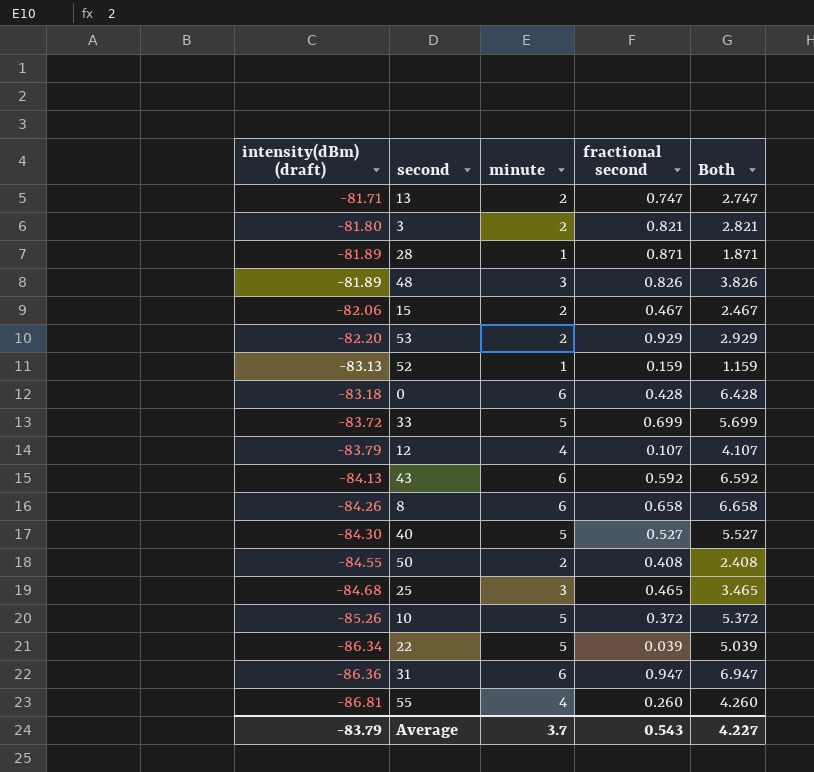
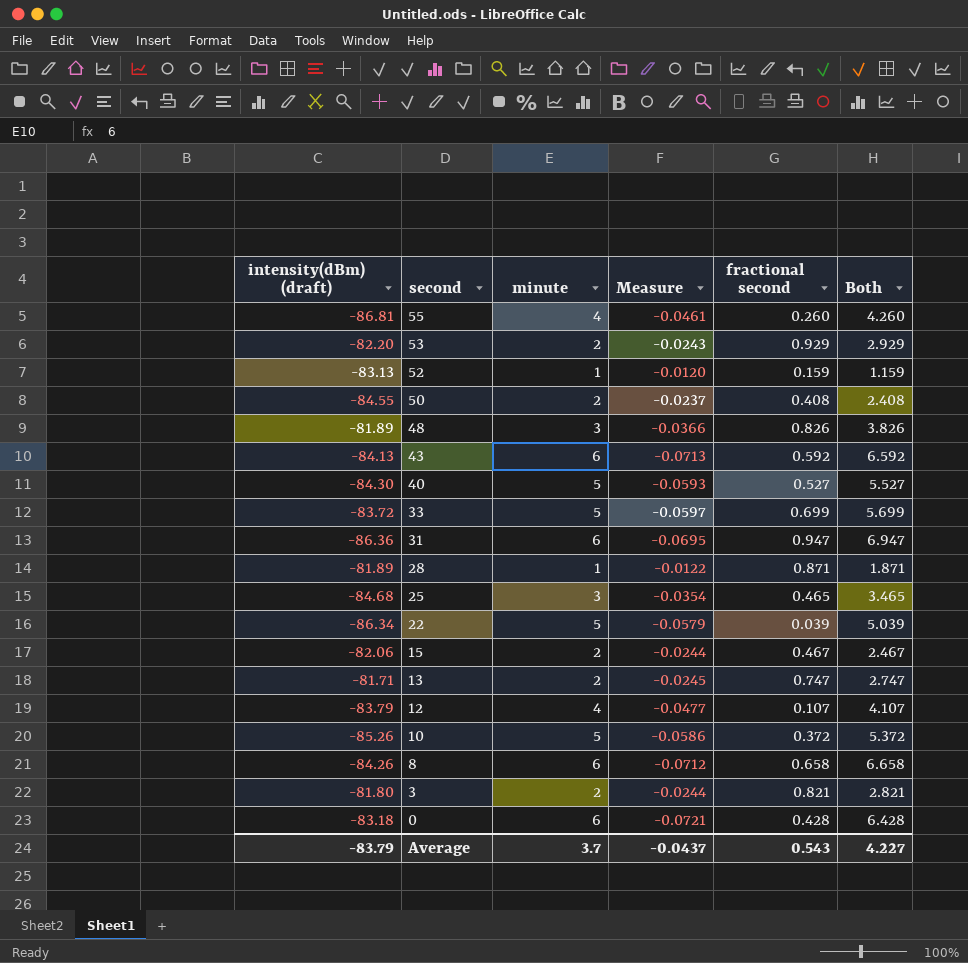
row order: intensity(dBm) (draft) descending -> second descending
column Measure | formula: none -> [minute] / [intensity(dBm) (draft)]

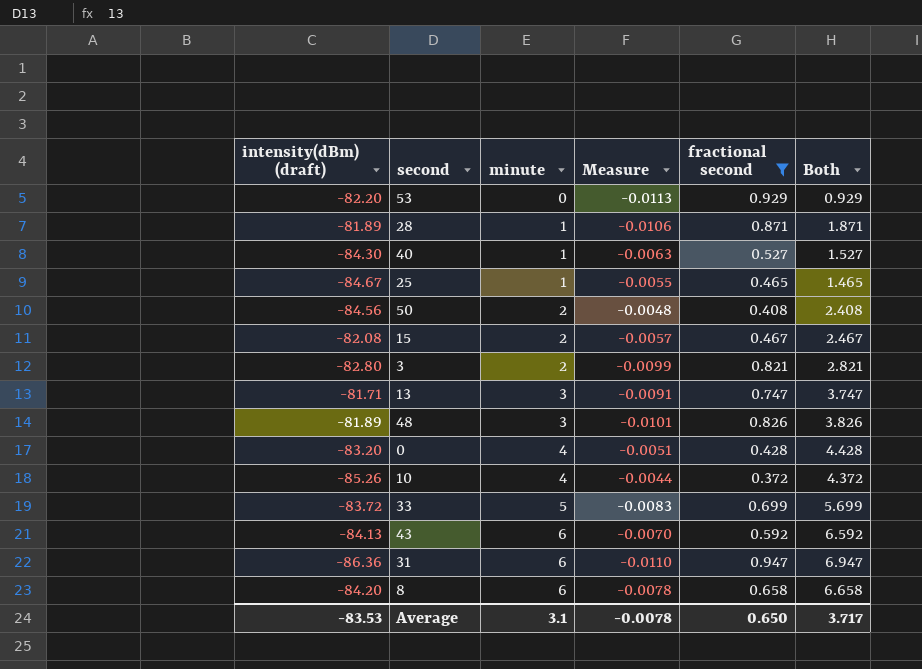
filter: none -> fractional second >= 0.372
row order: second descending -> minute ascending
column Measure | formula: [minute] / [intensity(dBm) (draft)] -> [fractional second] / [intensity(dBm) (draft)]
53 | minute: 2 -> 0
53 | Both: 2.929 -> 0.929
40 | minute: 5 -> 1
40 | Both: 5.527 -> 1.527
25 | intensity(dBm) (draft): -84.68 -> -84.67
25 | minute: 3 -> 1
25 | Both: 3.465 -> 1.465
50 | intensity(dBm) (draft): -84.55 -> -84.56
15 | intensity(dBm) (draft): -82.06 -> -82.08
3 | intensity(dBm) (draft): -81.80 -> -82.80
13 | minute: 2 -> 3
13 | Both: 2.747 -> 3.747
0 | intensity(dBm) (draft): -83.18 -> -83.20
0 | minute: 6 -> 4
0 | Both: 6.428 -> 4.428
10 | minute: 5 -> 4
10 | Both: 5.372 -> 4.372
8 | intensity(dBm) (draft): -84.26 -> -84.20
Average | intensity(dBm) (draft): -83.79 -> -83.53
Average | minute: 3.7 -> 3.1
Average | Measure: -0.0437 -> -0.0078
Average | fractional second: 0.543 -> 0.650
Average | Both: 4.227 -> 3.717

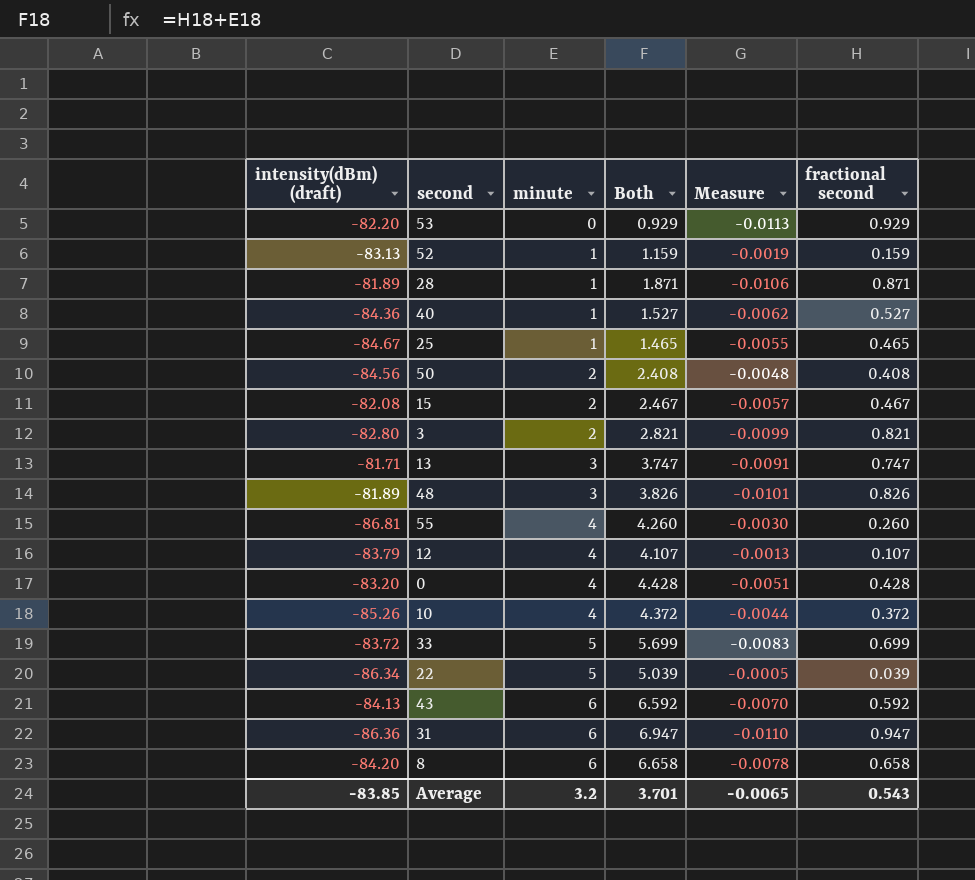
filter: fractional second >= 0.372 -> none
column Both | position: 6 -> 4
40 | intensity(dBm) (draft): -84.30 -> -84.36
40 | Measure: -0.0063 -> -0.0062
Average | intensity(dBm) (draft): -83.53 -> -83.85
Average | minute: 3.1 -> 3.2
Average | Both: 3.717 -> 3.701
Average | Measure: -0.0078 -> -0.0065
Average | fractional second: 0.650 -> 0.543

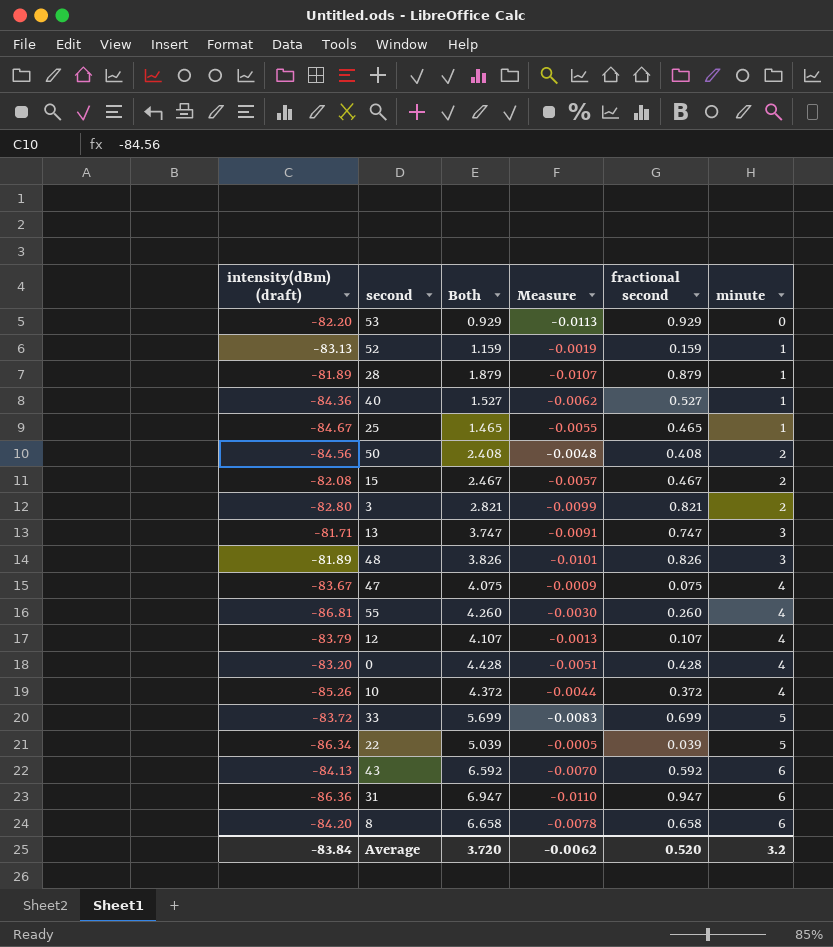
column minute | position: 3 -> 6
28 | Both: 1.871 -> 1.879
28 | Measure: -0.0106 -> -0.0107
28 | fractional second: 0.871 -> 0.879
row 47: none -> -83.67 | 4.075 | -0.0009 | 0.075 | 4
Average | intensity(dBm) (draft): -83.85 -> -83.84
Average | Both: 3.701 -> 3.720
Average | Measure: -0.0065 -> -0.0062
Average | fractional second: 0.543 -> 0.520

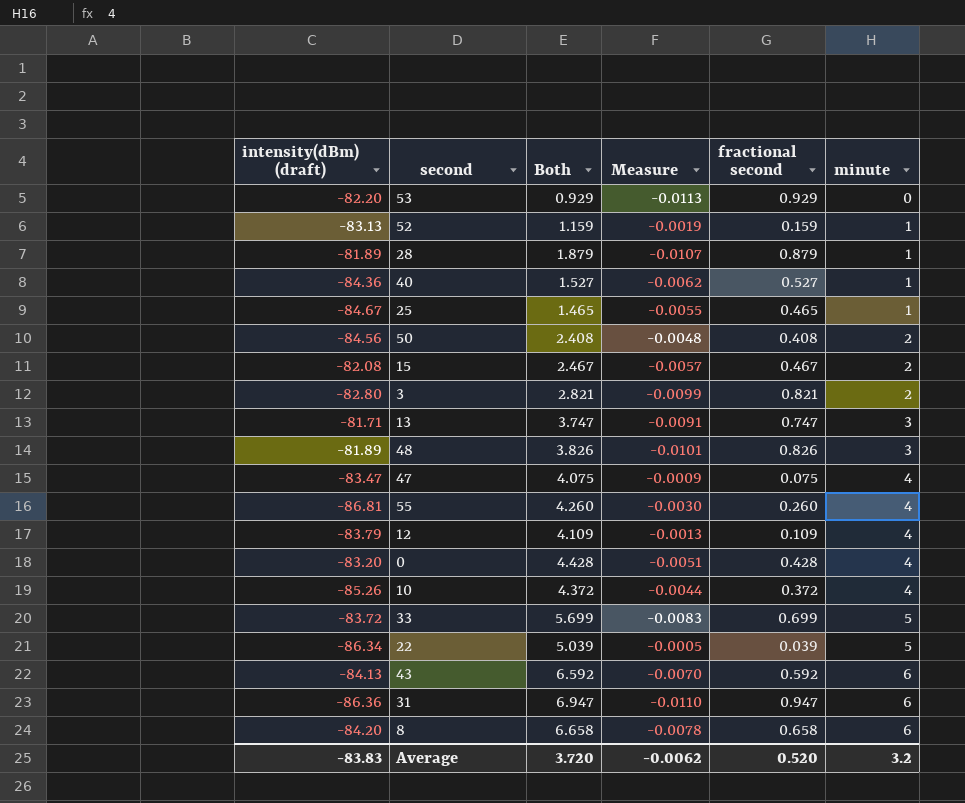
47 | intensity(dBm) (draft): -83.67 -> -83.47
12 | Both: 4.107 -> 4.109
12 | fractional second: 0.107 -> 0.109
Average | intensity(dBm) (draft): -83.84 -> -83.83

